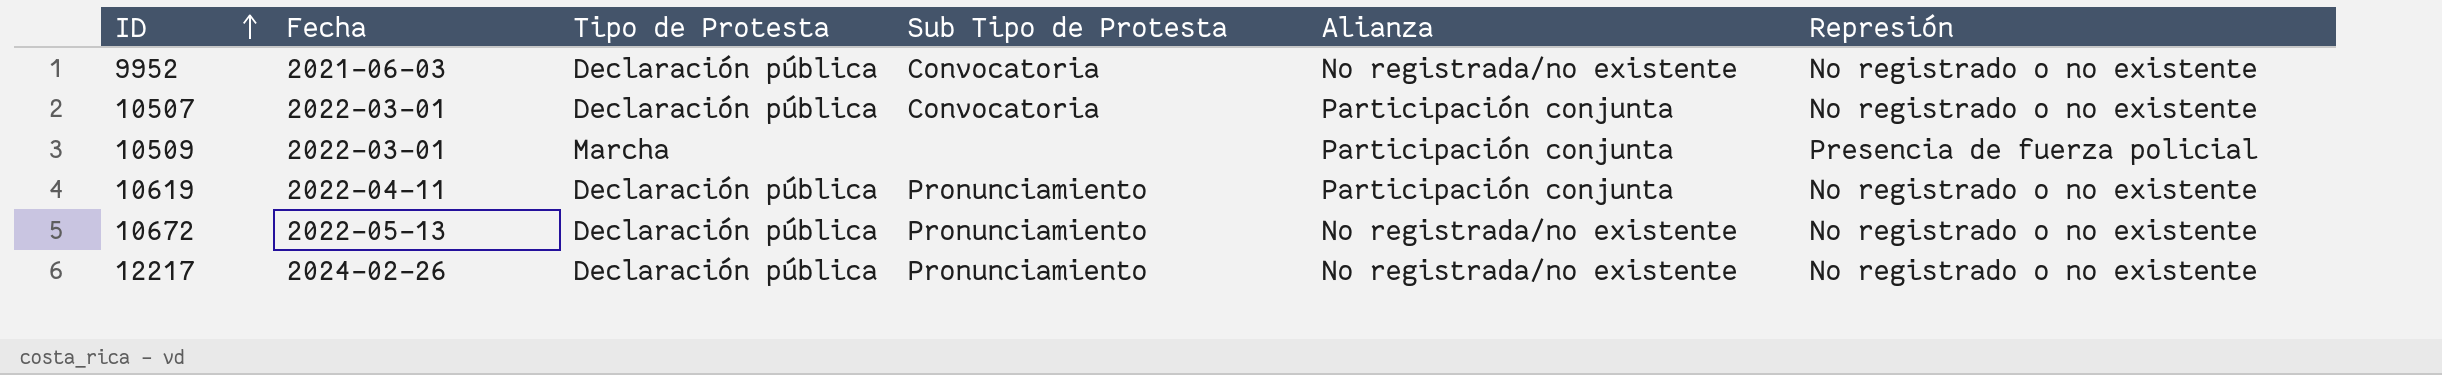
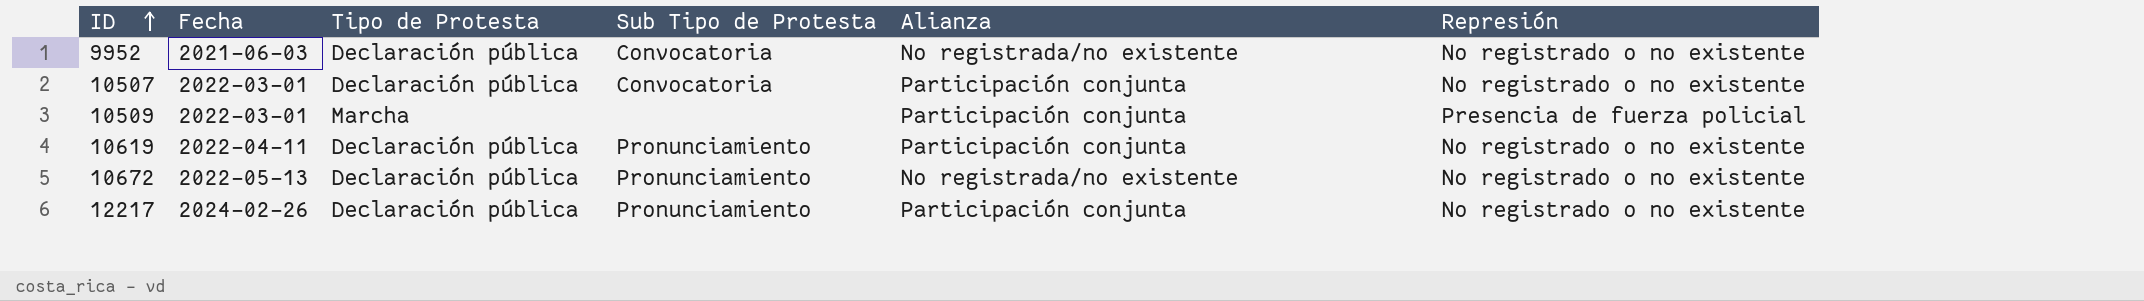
12217 | Alianza: No registrada/no existente -> Participación conjunta

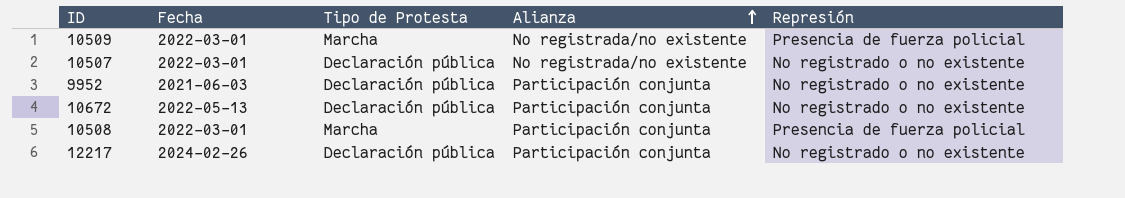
row order: ID ascending -> Alianza ascending
column Sub Tipo de Protesta | position: 4 -> none
row 10619: 2022-04-11 | Declaración pública | Pronunciamiento | Participación conjunta | No registrado o no existente -> none
10509 | Alianza: Participación conjunta -> No registrada/no existente
10507 | Alianza: Participación conjunta -> No registrada/no existente
9952 | Alianza: No registrada/no existente -> Participación conjunta
10672 | Alianza: No registrada/no existente -> Participación conjunta
row 10508: none -> 2022-03-01 | Marcha | Participación conjunta | Presencia de fuerza policial

